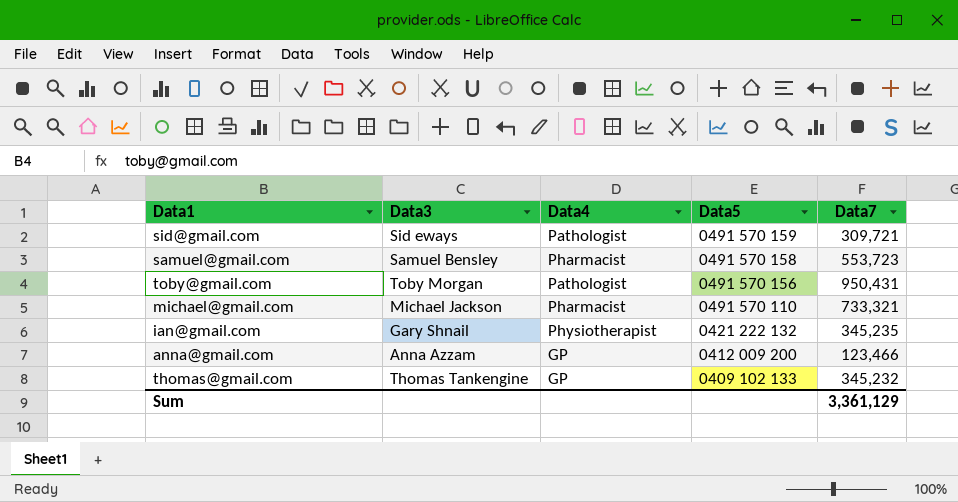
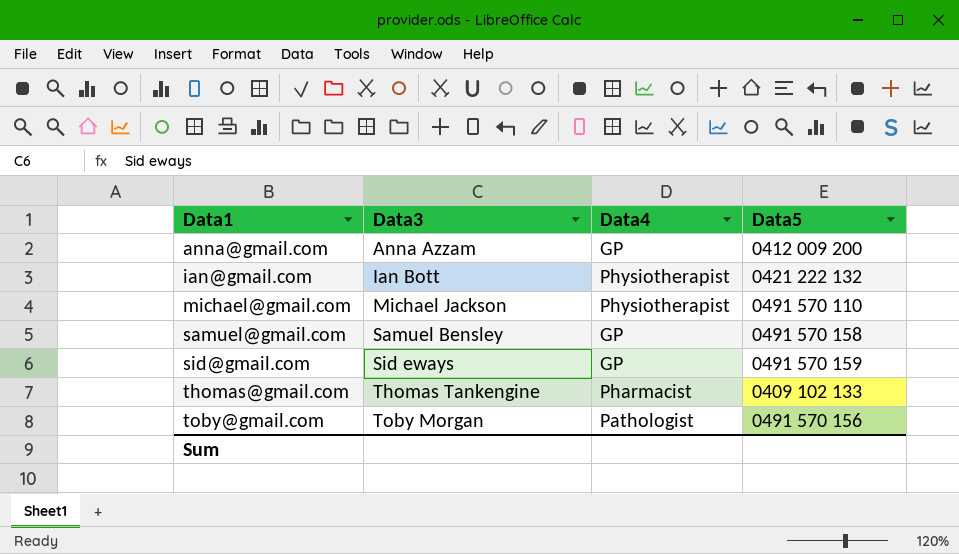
row order: Data5 descending -> Data1 ascending
column Data7 | position: 5 -> none
ian@gmail.com | Data3: Gary Shnail -> Ian Bott
michael@gmail.com | Data4: Pharmacist -> Physiotherapist
samuel@gmail.com | Data4: Pharmacist -> GP
sid@gmail.com | Data4: Pathologist -> GP
thomas@gmail.com | Data4: GP -> Pharmacist

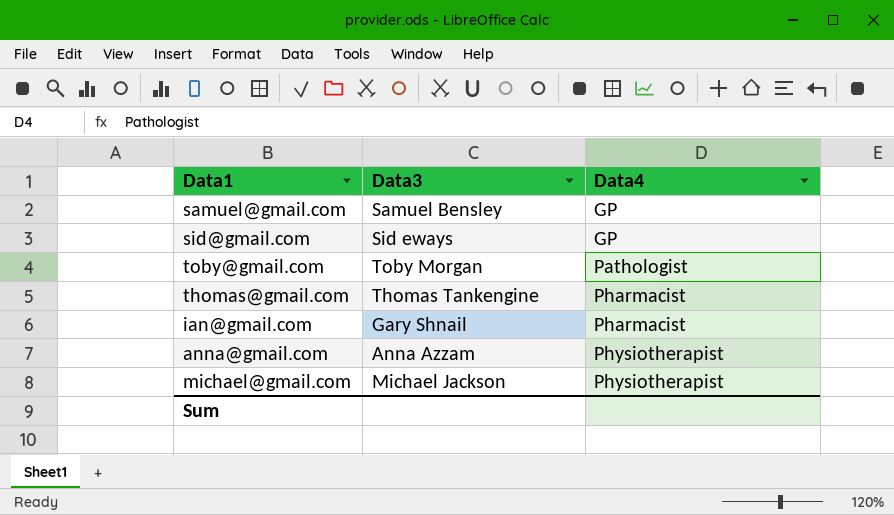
row order: Data1 ascending -> Data4 ascending
column Data5 | position: 4 -> none
ian@gmail.com | Data3: Ian Bott -> Gary Shnail
ian@gmail.com | Data4: Physiotherapist -> Pharmacist
anna@gmail.com | Data4: GP -> Physiotherapist

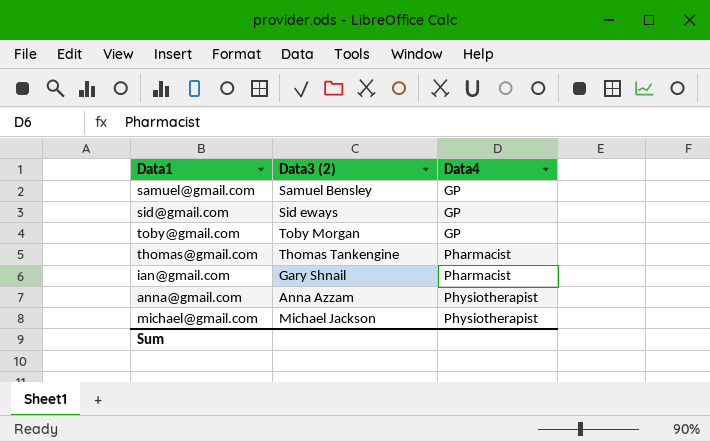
column name: Data3 -> Data3 (2)
toby@gmail.com | Data4: Pathologist -> GP

